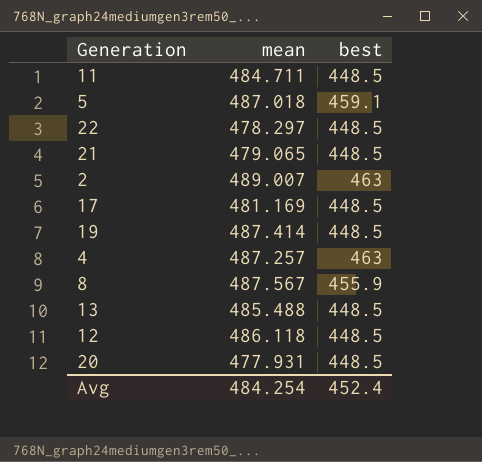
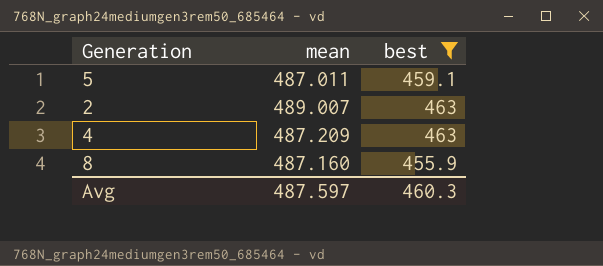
filter: none -> best != 448.5
5 | mean: 487.018 -> 487.011
4 | mean: 487.257 -> 487.209
8 | mean: 487.567 -> 487.160
Avg | mean: 484.254 -> 487.597
Avg | best: 452.4 -> 460.3

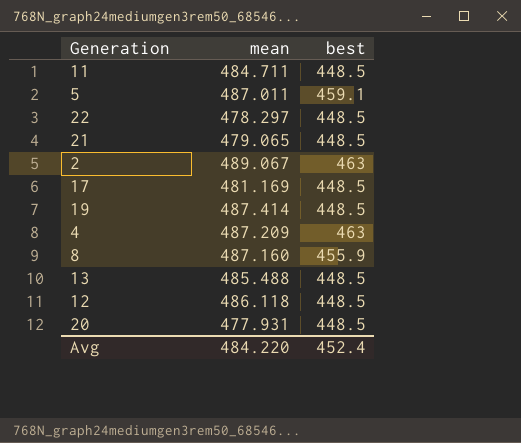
filter: best != 448.5 -> none
2 | mean: 489.007 -> 489.067
Avg | mean: 487.597 -> 484.220
Avg | best: 460.3 -> 452.4

